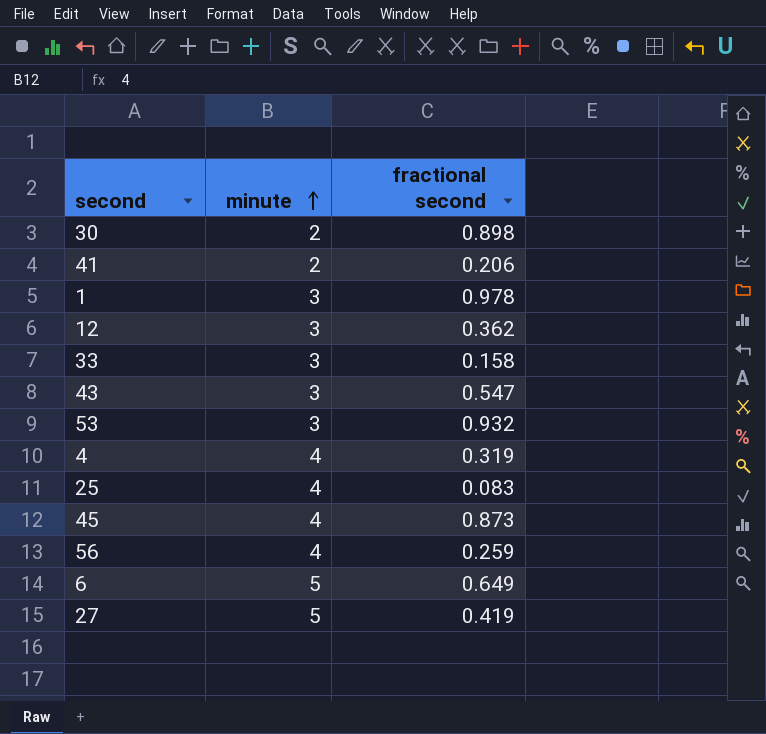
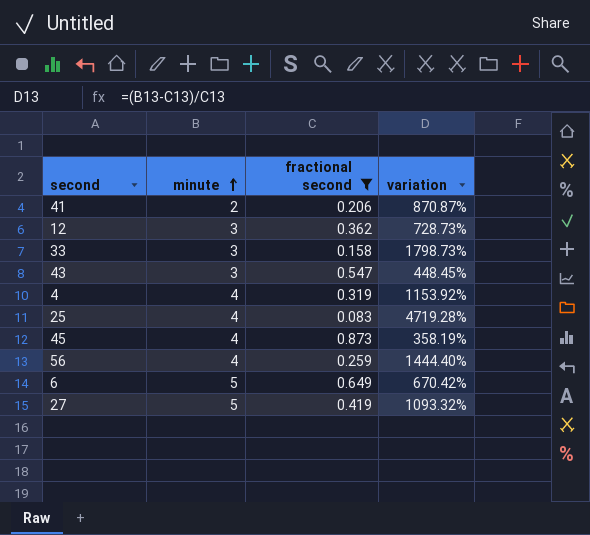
filter: none -> fractional second <= 0.873
column variation | formula: none -> ([minute] - [fractional second]) / [fractional second]

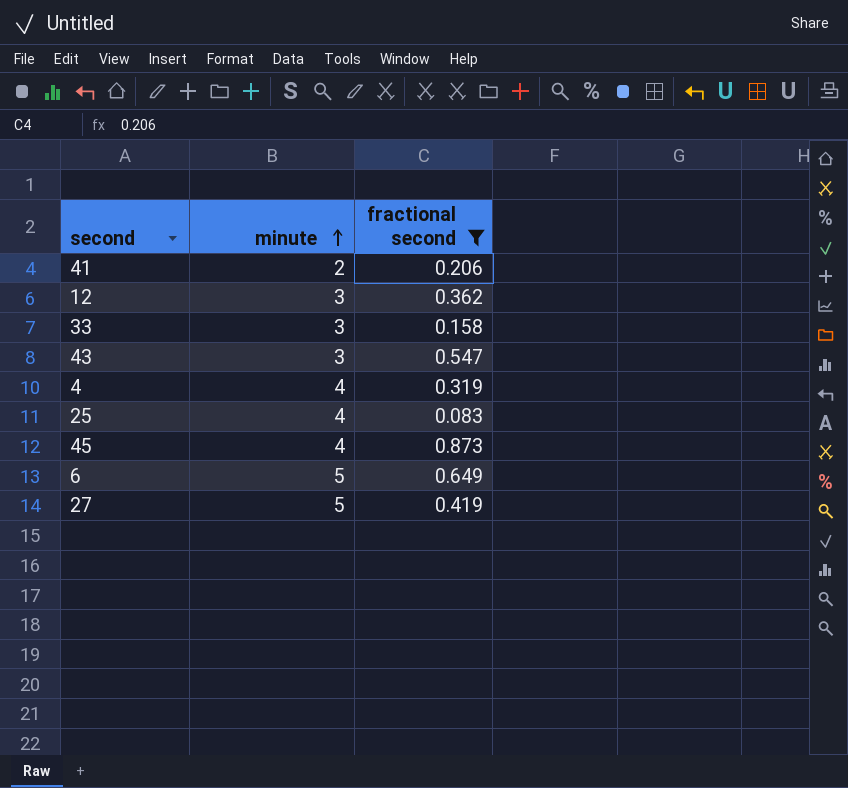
column variation | formula: ([minute] - [fractional second]) / [fractional second] -> none
row 56: 4 | 0.259 | 1444.40% -> none

